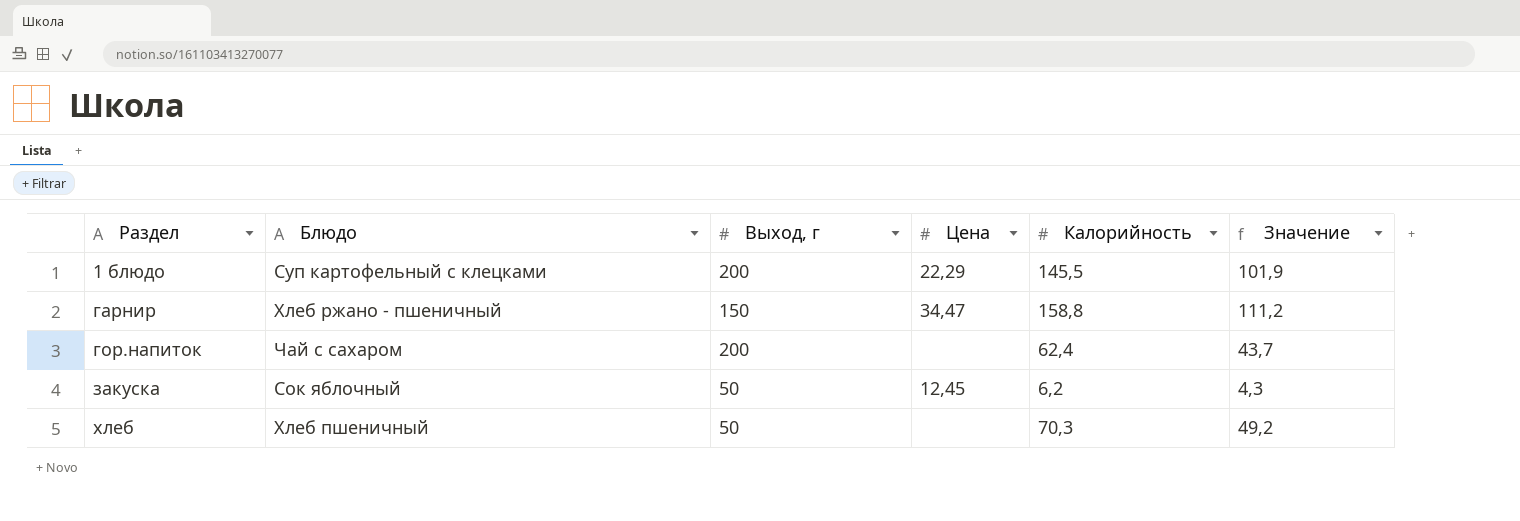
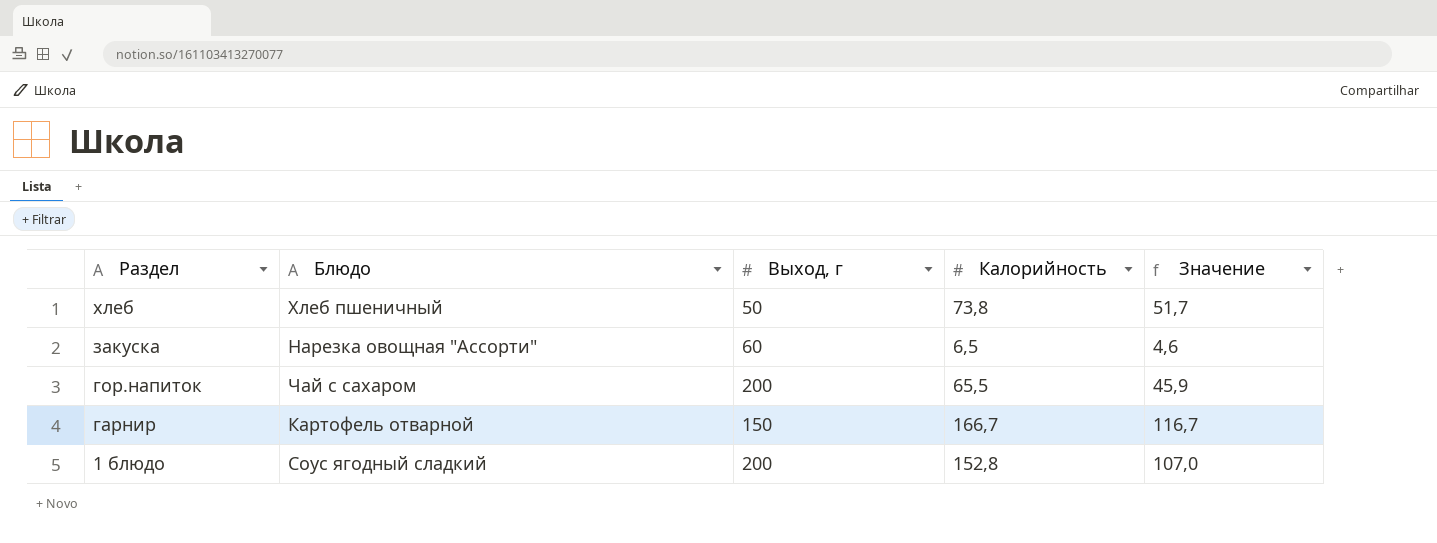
row order: Раздел ascending -> Раздел descending
column Цена | position: 4 -> none
хлеб | Калорийность: 70,3 -> 73,8
хлеб | Значение: 49,2 -> 51,7
закуска | Блюдо: Сок яблочный -> Нарезка овощная "Ассорти"
закуска | Выход, г: 50 -> 60
закуска | Калорийность: 6,2 -> 6,5
закуска | Значение: 4,3 -> 4,6
гор.напиток | Калорийность: 62,4 -> 65,5
гор.напиток | Значение: 43,7 -> 45,9
гарнир | Блюдо: Хлеб ржано - пшеничный -> Картофель отварной
гарнир | Калорийность: 158,8 -> 166,7
гарнир | Значение: 111,2 -> 116,7
1 блюдо | Блюдо: Суп картофельный с клецками -> Соус ягодный сладкий
1 блюдо | Калорийность: 145,5 -> 152,8
1 блюдо | Значение: 101,9 -> 107,0

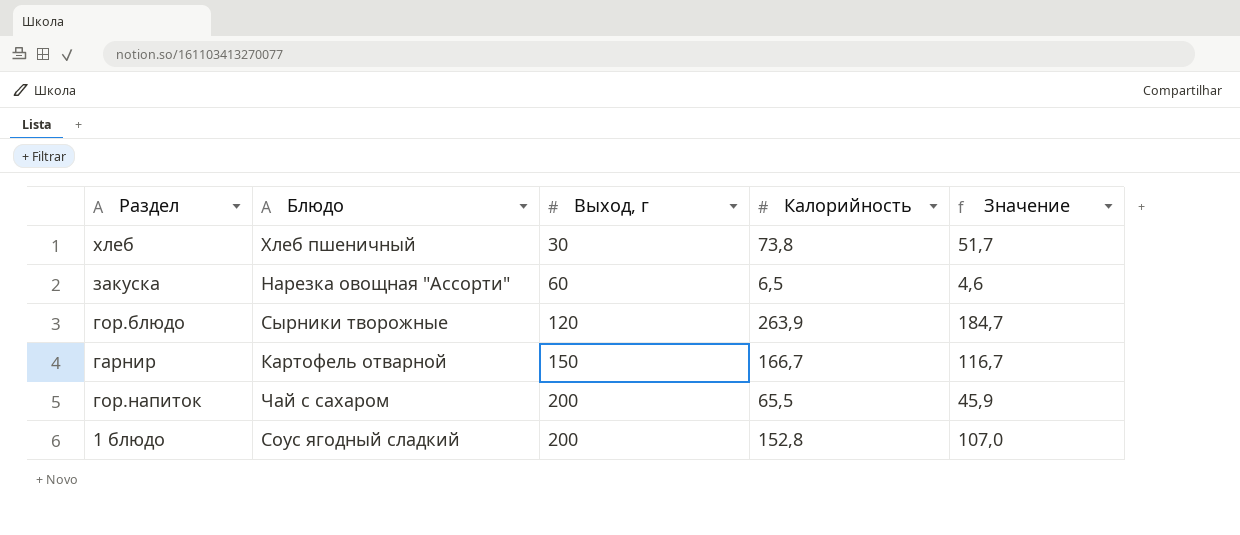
row order: Раздел descending -> Выход, г ascending
хлеб | Выход, г: 50 -> 30
row гор.блюдо: none -> Сырники творожные | 120 | 263,9 | 184,7

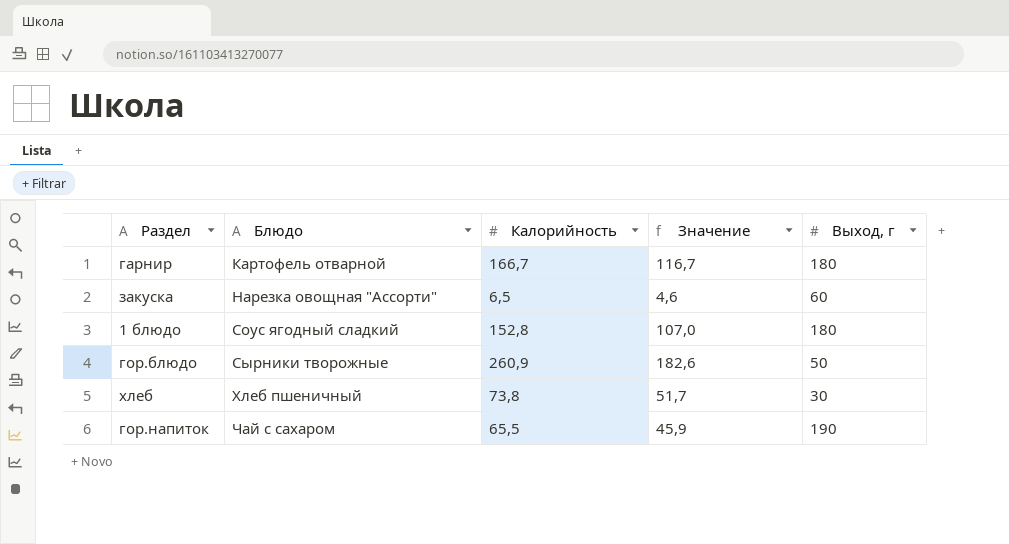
row order: Выход, г ascending -> Блюдо ascending
column Выход, г | position: 3 -> 5
гарнир | Выход, г: 150 -> 180
1 блюдо | Выход, г: 200 -> 180
гор.блюдо | Калорийность: 263,9 -> 260,9
гор.блюдо | Значение: 184,7 -> 182,6
гор.блюдо | Выход, г: 120 -> 50
гор.напиток | Выход, г: 200 -> 190

